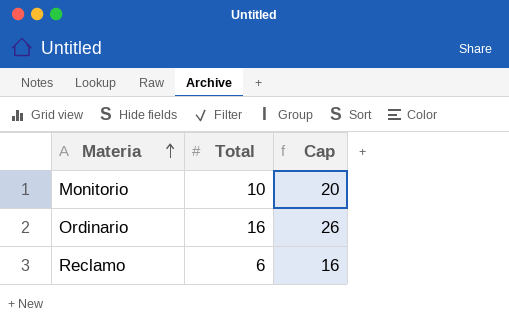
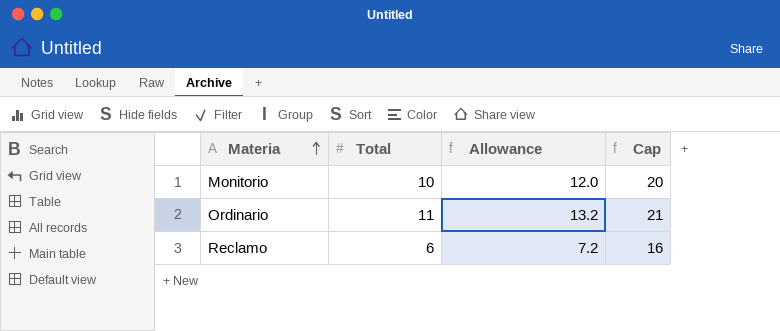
column Allowance | formula: none -> [Total] * 1.2
Ordinario | Total: 16 -> 11
Ordinario | Cap: 26 -> 21

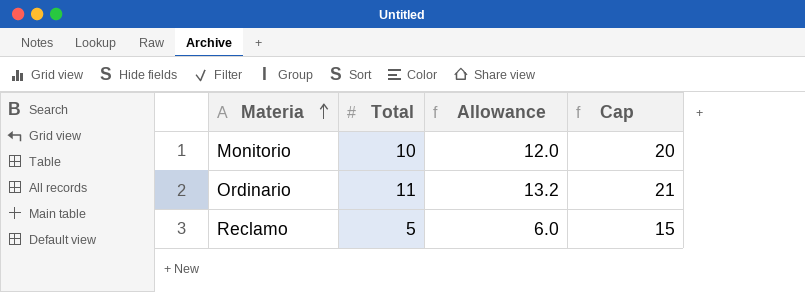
Reclamo | Total: 6 -> 5
Reclamo | Allowance: 7.2 -> 6.0
Reclamo | Cap: 16 -> 15

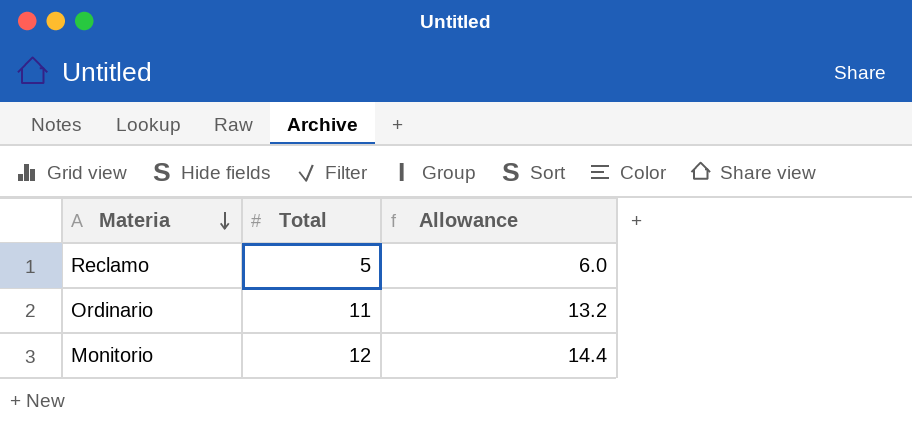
row order: Materia ascending -> Materia descending
column Cap | formula: [Total] + 10 -> none
Monitorio | Total: 10 -> 12
Monitorio | Allowance: 12.0 -> 14.4

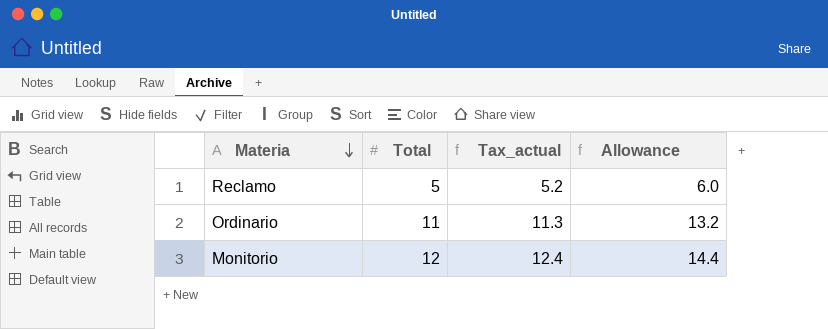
column Tax_actual | formula: none -> [Total] * 1.03

